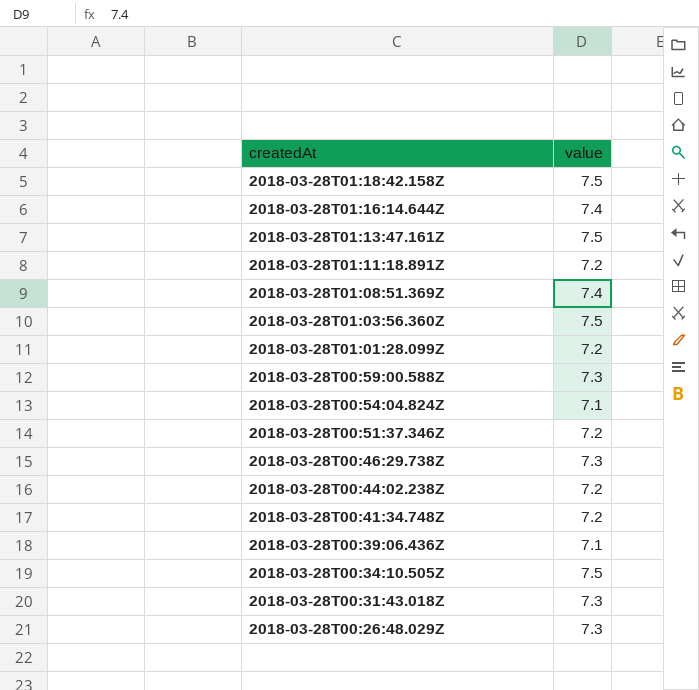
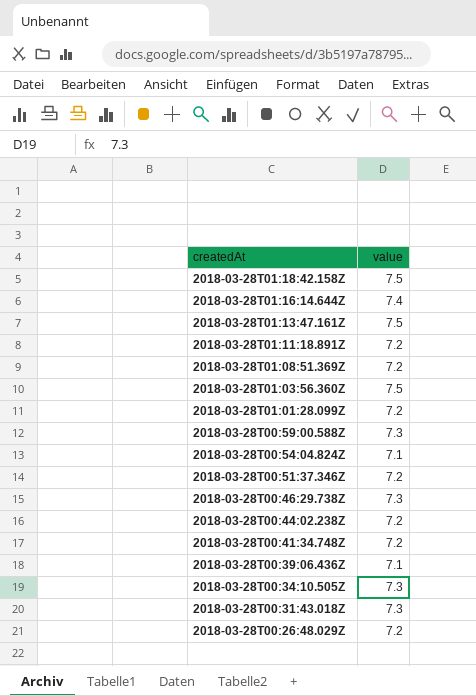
2018-03-28T01:08:51.369Z | value: 7.4 -> 7.2
2018-03-28T00:34:10.505Z | value: 7.5 -> 7.3
2018-03-28T00:26:48.029Z | value: 7.3 -> 7.2

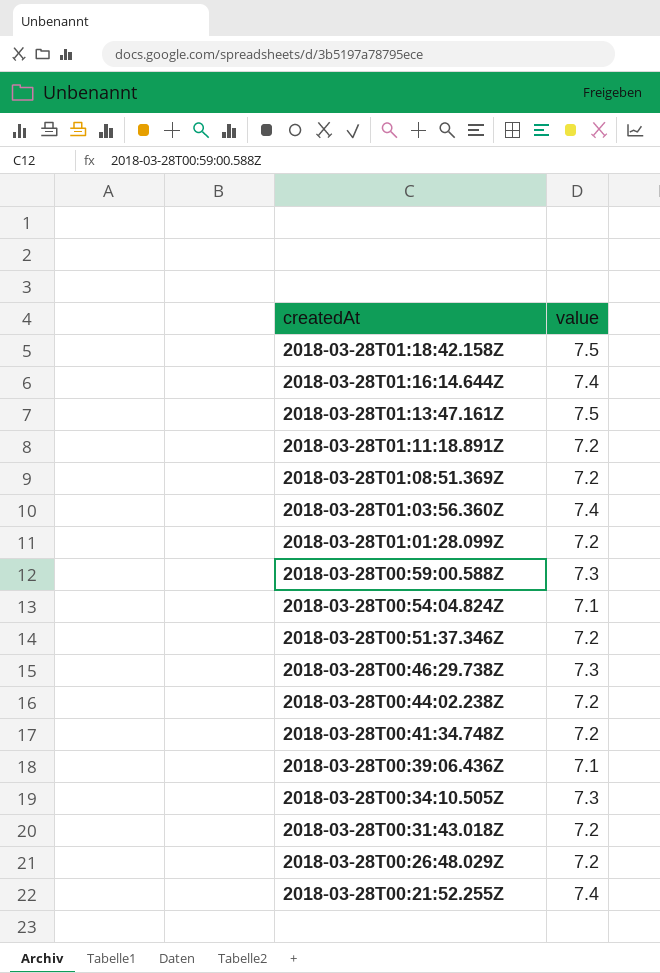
2018-03-28T01:03:56.360Z | value: 7.5 -> 7.4
2018-03-28T00:31:43.018Z | value: 7.3 -> 7.2
row 2018-03-28T00:21:52.255Z: none -> 7.4

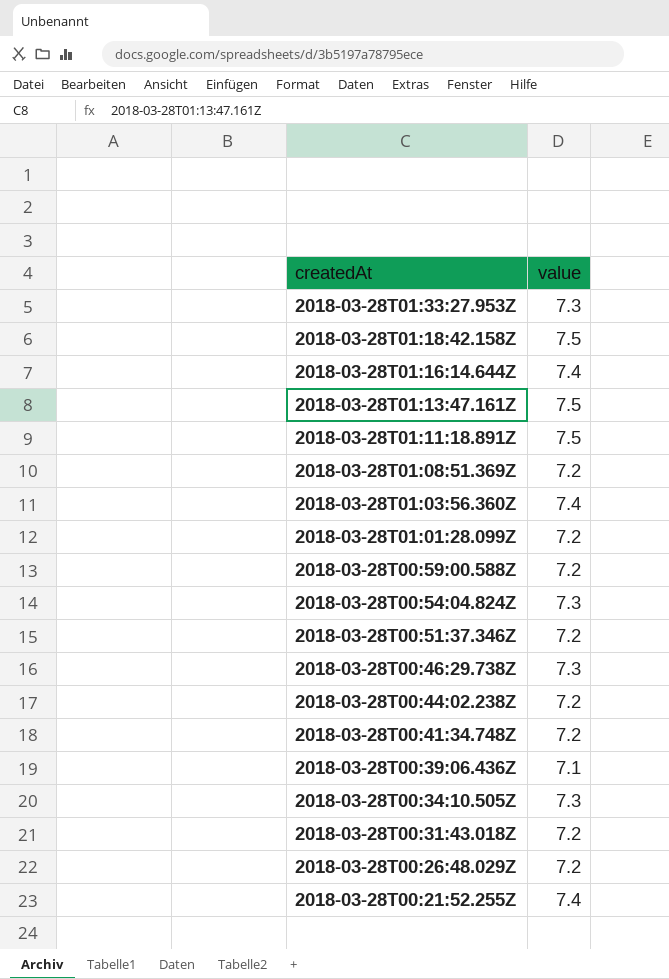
row 2018-03-28T01:33:27.953Z: none -> 7.3
2018-03-28T01:11:18.891Z | value: 7.2 -> 7.5
2018-03-28T00:59:00.588Z | value: 7.3 -> 7.2
2018-03-28T00:54:04.824Z | value: 7.1 -> 7.3

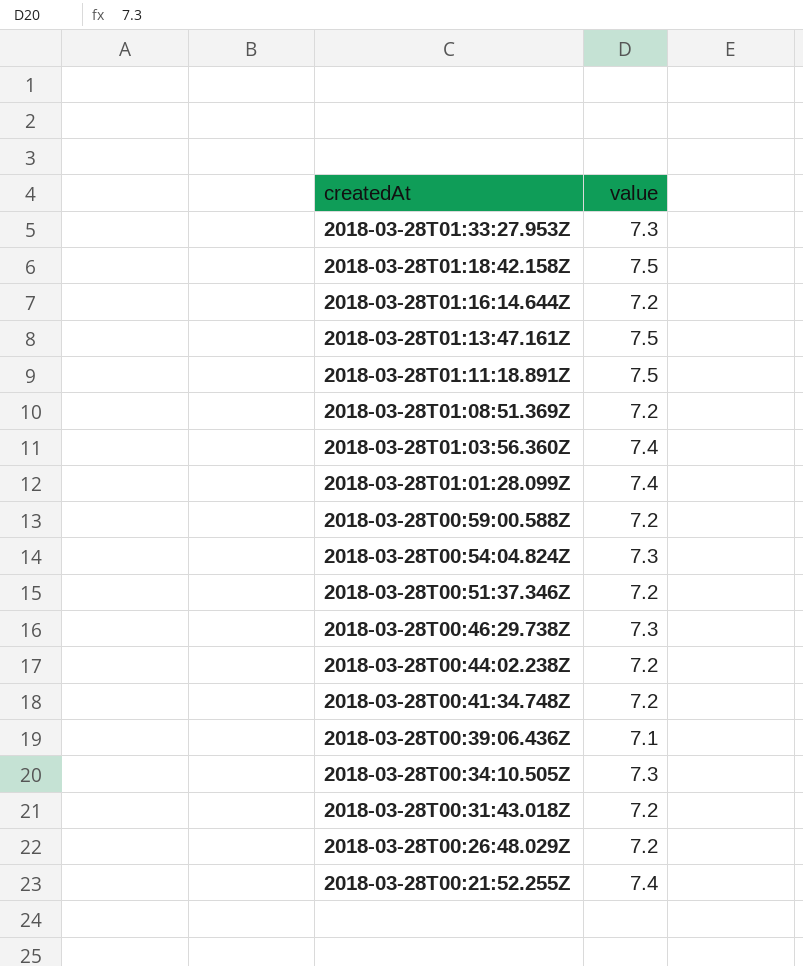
2018-03-28T01:16:14.644Z | value: 7.4 -> 7.2
2018-03-28T01:01:28.099Z | value: 7.2 -> 7.4

